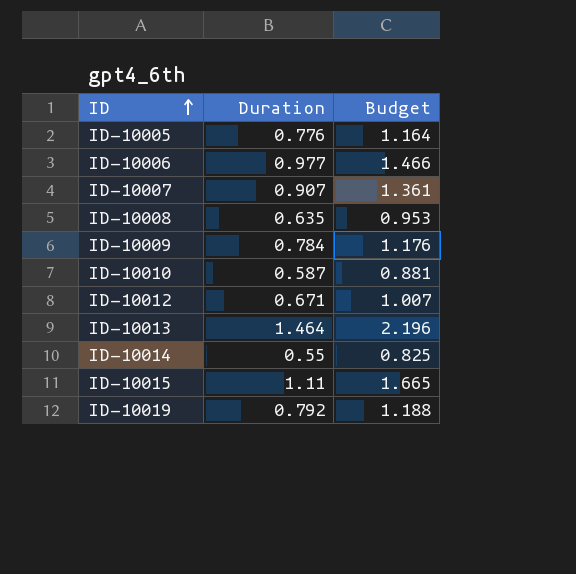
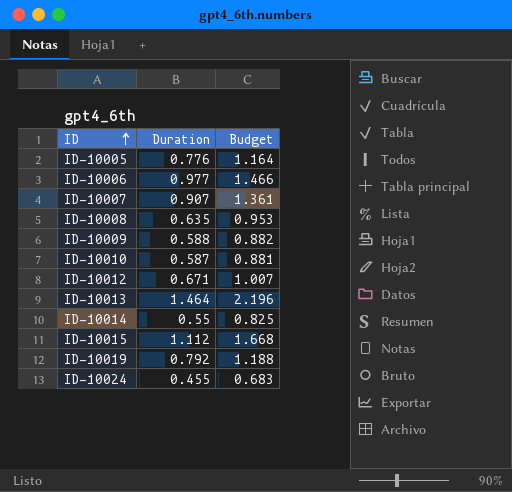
ID-10009 | Duration: 0.784 -> 0.588
ID-10009 | Budget: 1.176 -> 0.882
ID-10015 | Duration: 1.11 -> 1.112
ID-10015 | Budget: 1.665 -> 1.668
row ID-10024: none -> 0.455 | 0.683

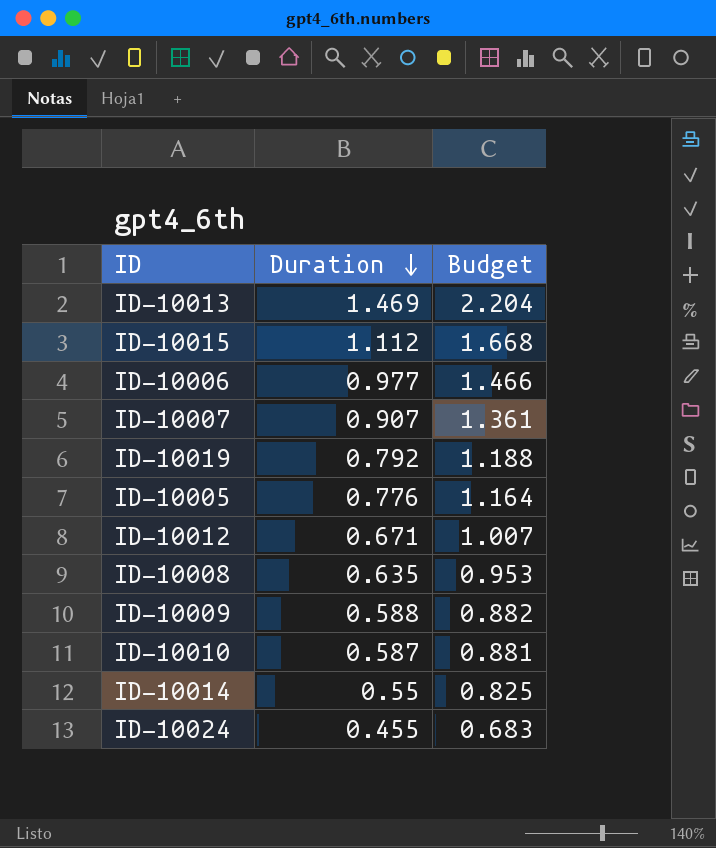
row order: ID ascending -> Duration descending
ID-10013 | Duration: 1.464 -> 1.469
ID-10013 | Budget: 2.196 -> 2.204

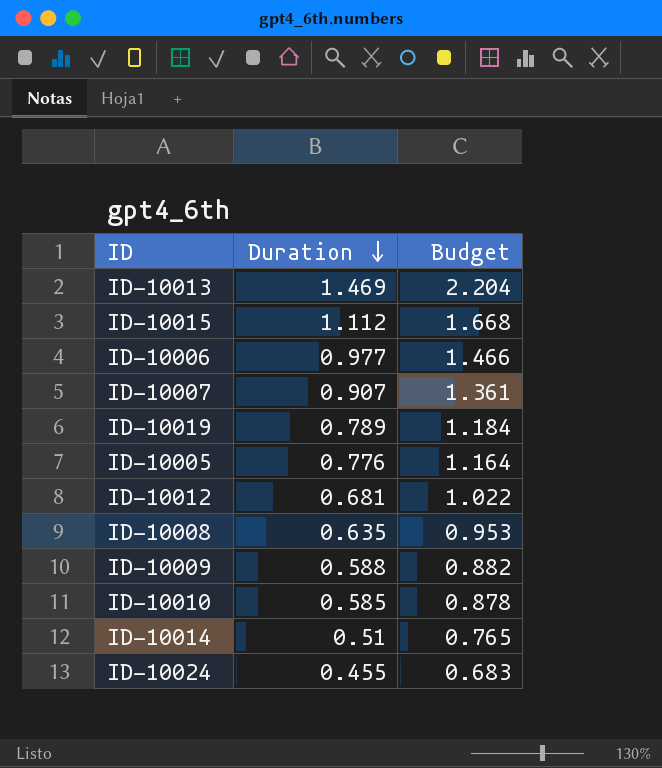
ID-10019 | Duration: 0.792 -> 0.789
ID-10019 | Budget: 1.188 -> 1.184
ID-10012 | Duration: 0.671 -> 0.681
ID-10012 | Budget: 1.007 -> 1.022
ID-10010 | Duration: 0.587 -> 0.585
ID-10010 | Budget: 0.881 -> 0.878
ID-10014 | Duration: 0.55 -> 0.51
ID-10014 | Budget: 0.825 -> 0.765

